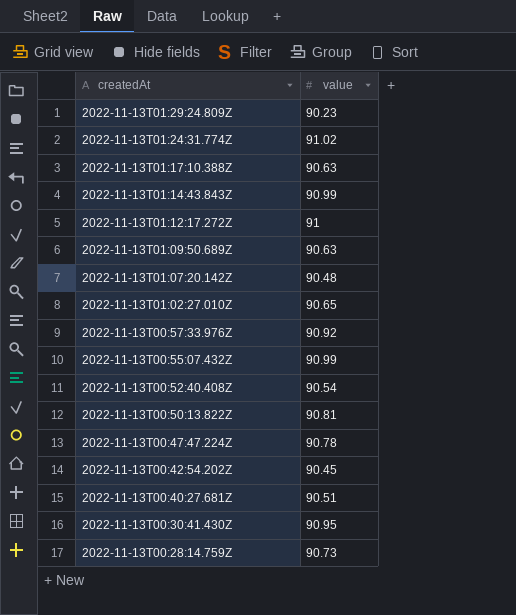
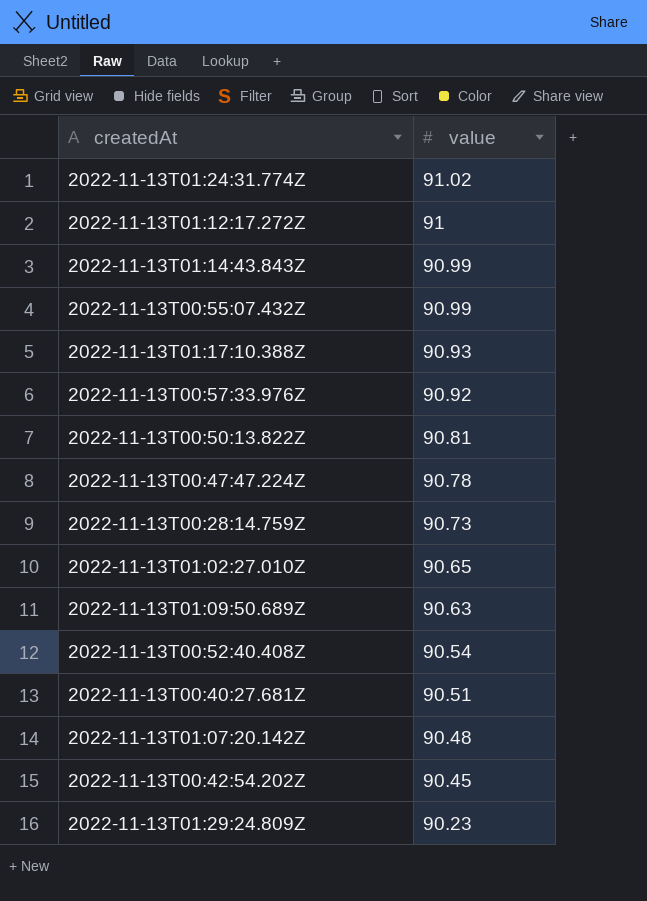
row order: createdAt descending -> value descending
row 2022-11-13T00:30:41.430Z: 90.95 -> none
2022-11-13T01:17:10.388Z | value: 90.63 -> 90.93

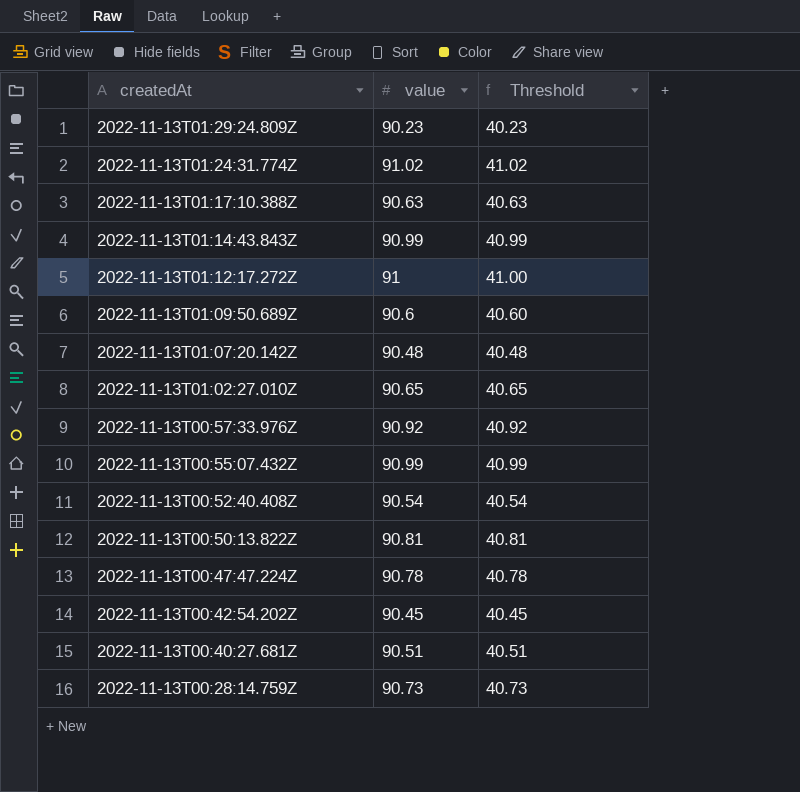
row order: value descending -> createdAt descending
column Threshold | formula: none -> [value] - 50
2022-11-13T01:17:10.388Z | value: 90.93 -> 90.63
2022-11-13T01:09:50.689Z | value: 90.63 -> 90.6

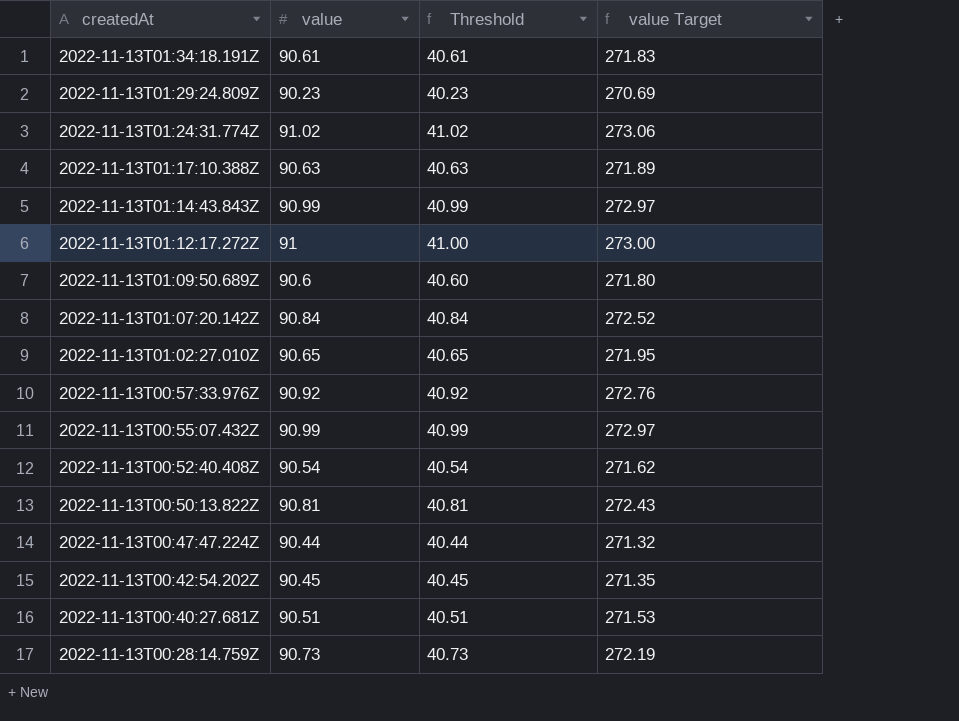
column value Target | formula: none -> [value] * 3
row 2022-11-13T01:34:18.191Z: none -> 90.61 | 40.61 | 271.83
2022-11-13T01:07:20.142Z | value: 90.48 -> 90.84
2022-11-13T01:07:20.142Z | Threshold: 40.48 -> 40.84
2022-11-13T00:47:47.224Z | value: 90.78 -> 90.44
2022-11-13T00:47:47.224Z | Threshold: 40.78 -> 40.44

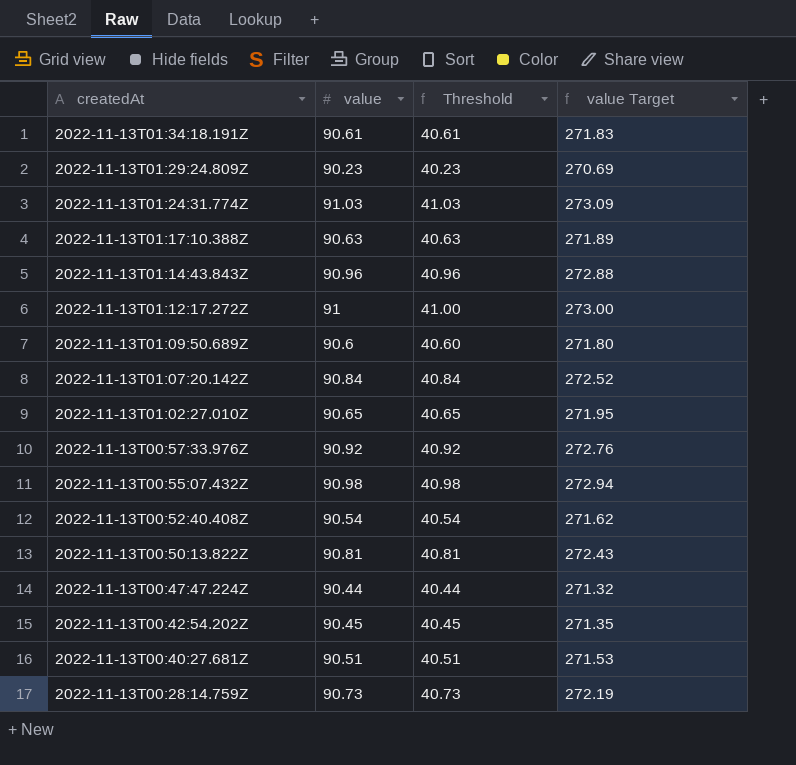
2022-11-13T01:24:31.774Z | value: 91.02 -> 91.03
2022-11-13T01:24:31.774Z | Threshold: 41.02 -> 41.03
2022-11-13T01:24:31.774Z | value Target: 273.06 -> 273.09
2022-11-13T01:14:43.843Z | value: 90.99 -> 90.96
2022-11-13T01:14:43.843Z | Threshold: 40.99 -> 40.96
2022-11-13T01:14:43.843Z | value Target: 272.97 -> 272.88
2022-11-13T00:55:07.432Z | value: 90.99 -> 90.98
2022-11-13T00:55:07.432Z | Threshold: 40.99 -> 40.98
2022-11-13T00:55:07.432Z | value Target: 272.97 -> 272.94

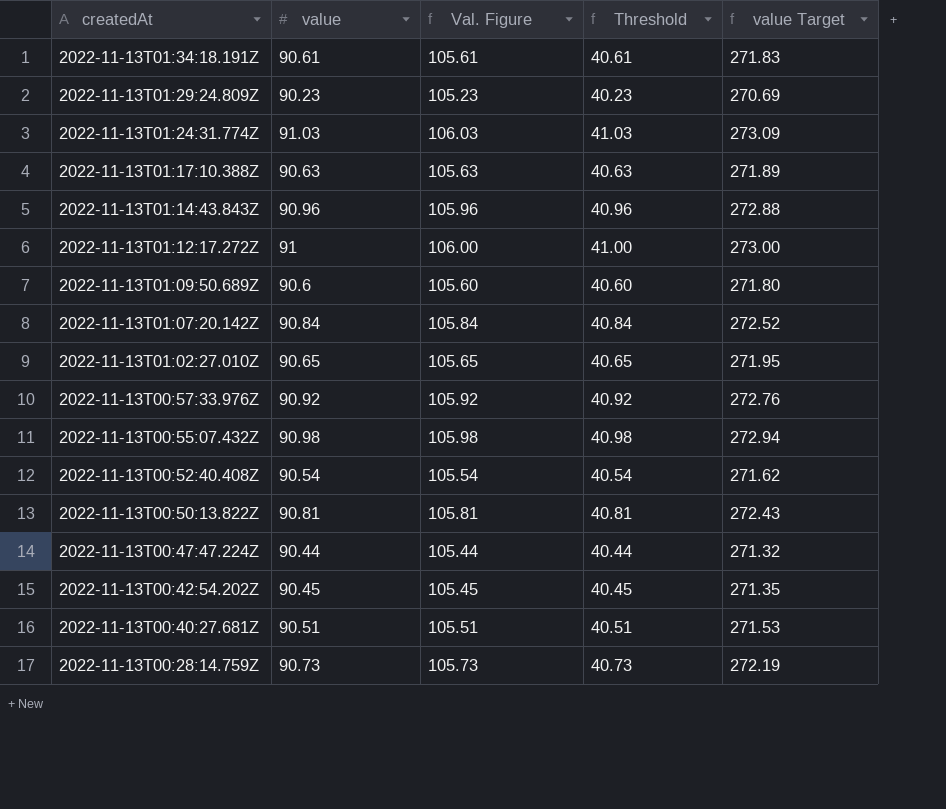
column Val. Figure | formula: none -> [value] + 15

